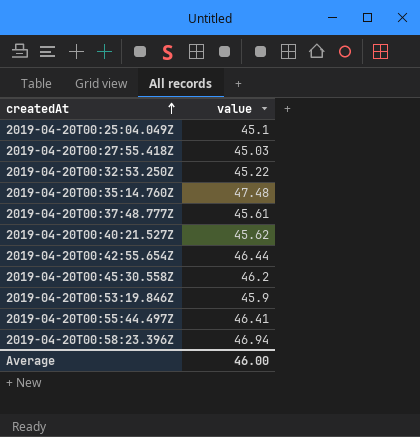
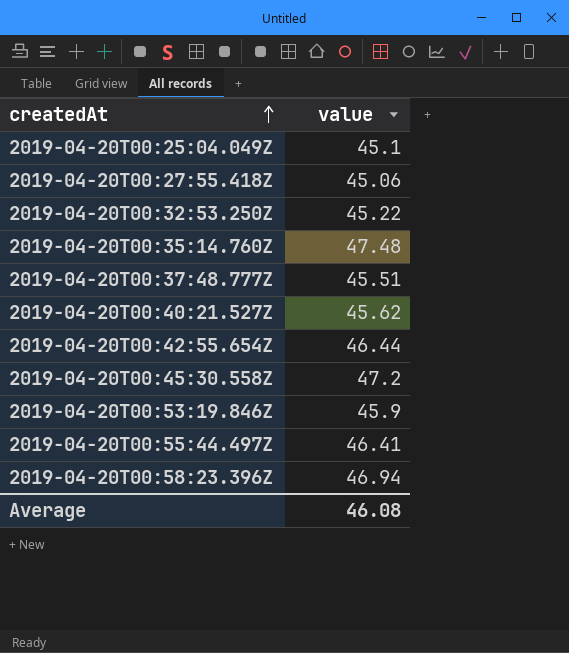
2019-04-20T00:27:55.418Z | value: 45.03 -> 45.06
2019-04-20T00:37:48.777Z | value: 45.61 -> 45.51
2019-04-20T00:45:30.558Z | value: 46.2 -> 47.2
Average | value: 46.00 -> 46.08

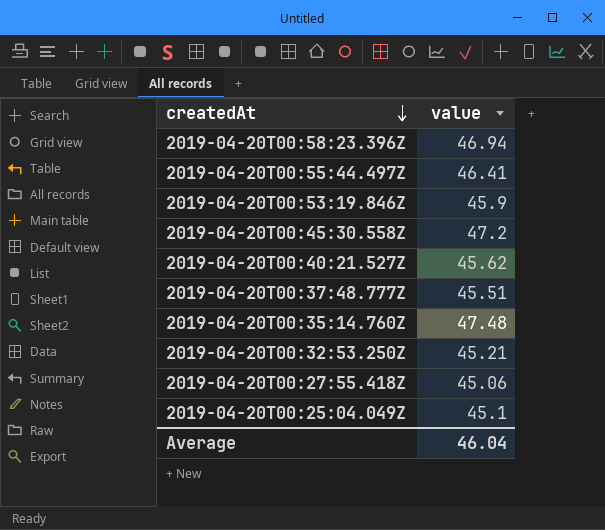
row order: createdAt ascending -> createdAt descending
row 2019-04-20T00:42:55.654Z: 46.44 -> none
2019-04-20T00:32:53.250Z | value: 45.22 -> 45.21
Average | value: 46.08 -> 46.04

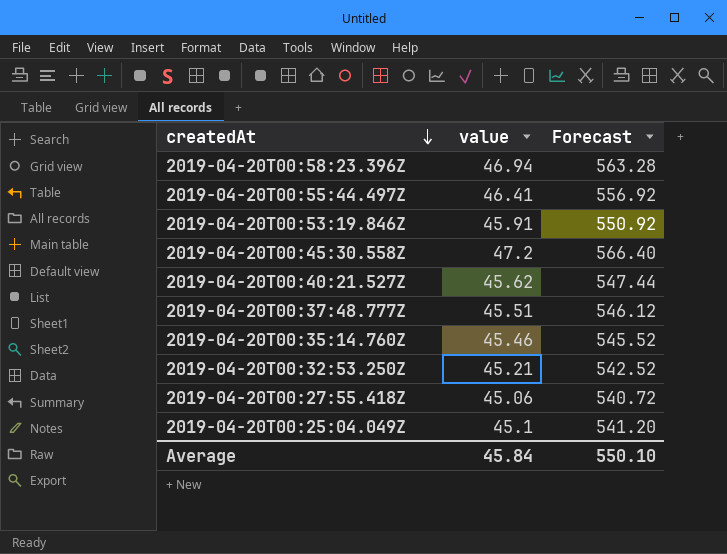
column Forecast | formula: none -> [value] * 12
2019-04-20T00:53:19.846Z | value: 45.9 -> 45.91
2019-04-20T00:35:14.760Z | value: 47.48 -> 45.46
Average | value: 46.04 -> 45.84

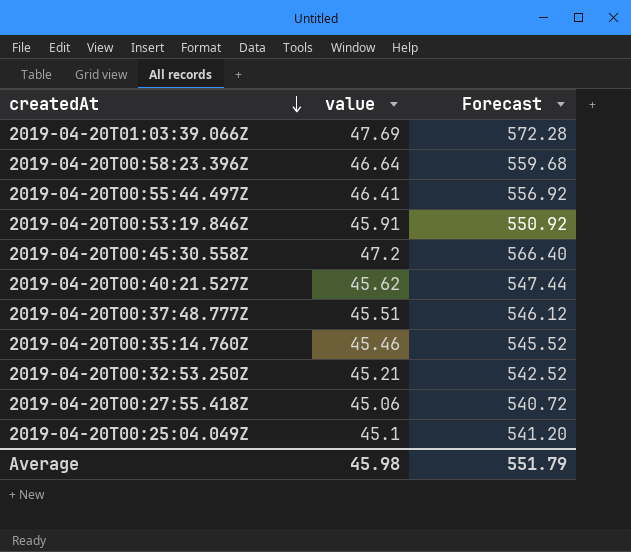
row 2019-04-20T01:03:39.066Z: none -> 47.69 | 572.28
2019-04-20T00:58:23.396Z | value: 46.94 -> 46.64
2019-04-20T00:58:23.396Z | Forecast: 563.28 -> 559.68
Average | value: 45.84 -> 45.98
Average | Forecast: 550.10 -> 551.79

